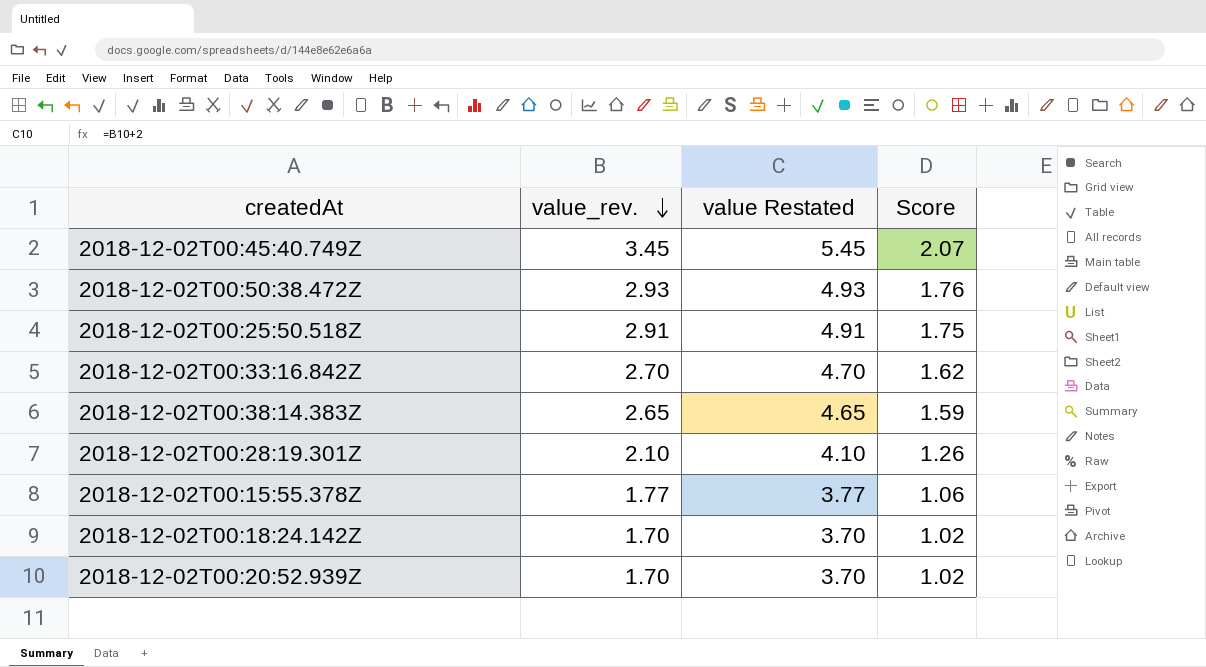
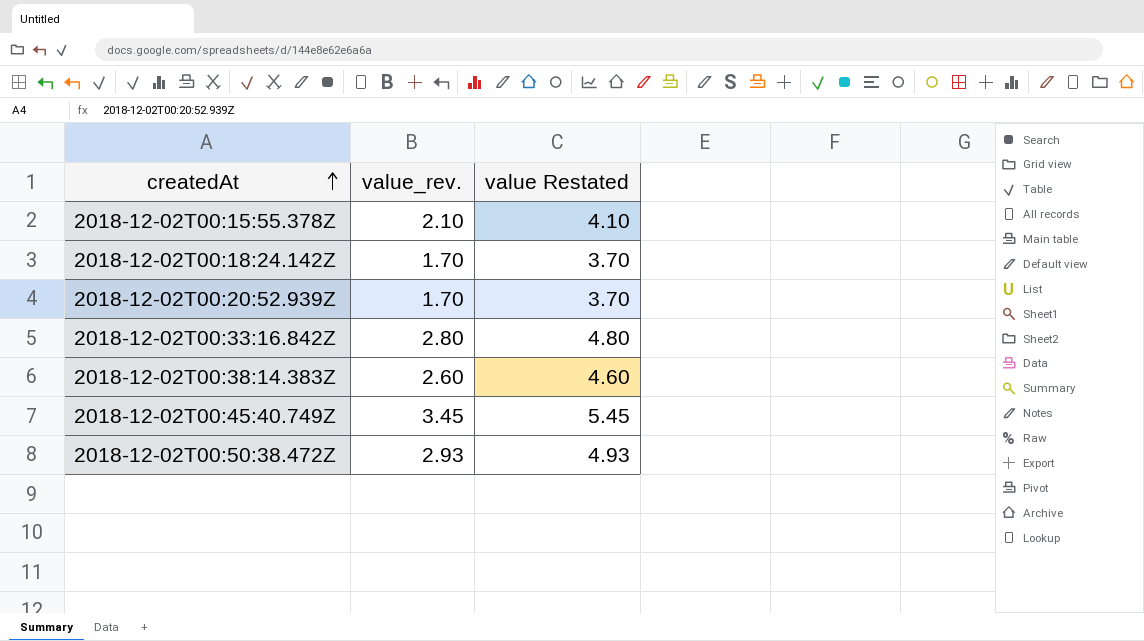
row order: value_rev. descending -> createdAt ascending
column Score | formula: [value_rev.] * 0.6 -> none
row 2018-12-02T00:25:50.518Z: 2.91 | 4.91 | 1.75 -> none
row 2018-12-02T00:28:19.301Z: 2.10 | 4.10 | 1.26 -> none
2018-12-02T00:15:55.378Z | value_rev.: 1.77 -> 2.10
2018-12-02T00:15:55.378Z | value Restated: 3.77 -> 4.10
2018-12-02T00:33:16.842Z | value_rev.: 2.70 -> 2.80
2018-12-02T00:33:16.842Z | value Restated: 4.70 -> 4.80
2018-12-02T00:38:14.383Z | value_rev.: 2.65 -> 2.60
2018-12-02T00:38:14.383Z | value Restated: 4.65 -> 4.60

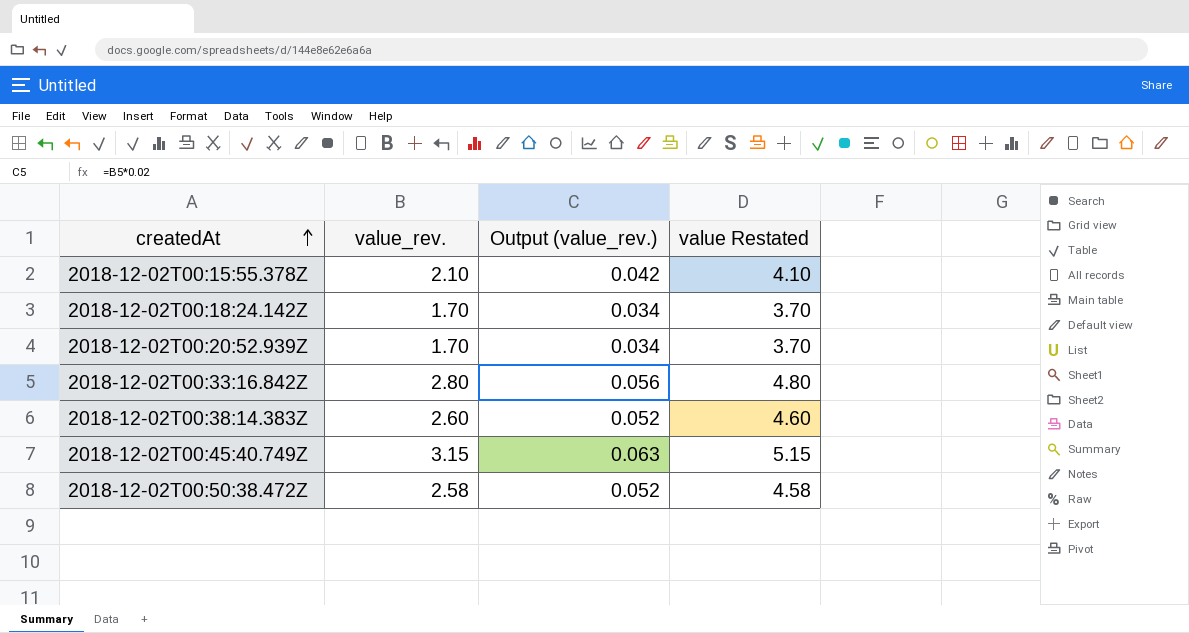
column Output (value_rev.) | formula: none -> [value_rev.] * 0.02
2018-12-02T00:45:40.749Z | value_rev.: 3.45 -> 3.15
2018-12-02T00:45:40.749Z | value Restated: 5.45 -> 5.15
2018-12-02T00:50:38.472Z | value_rev.: 2.93 -> 2.58
2018-12-02T00:50:38.472Z | value Restated: 4.93 -> 4.58

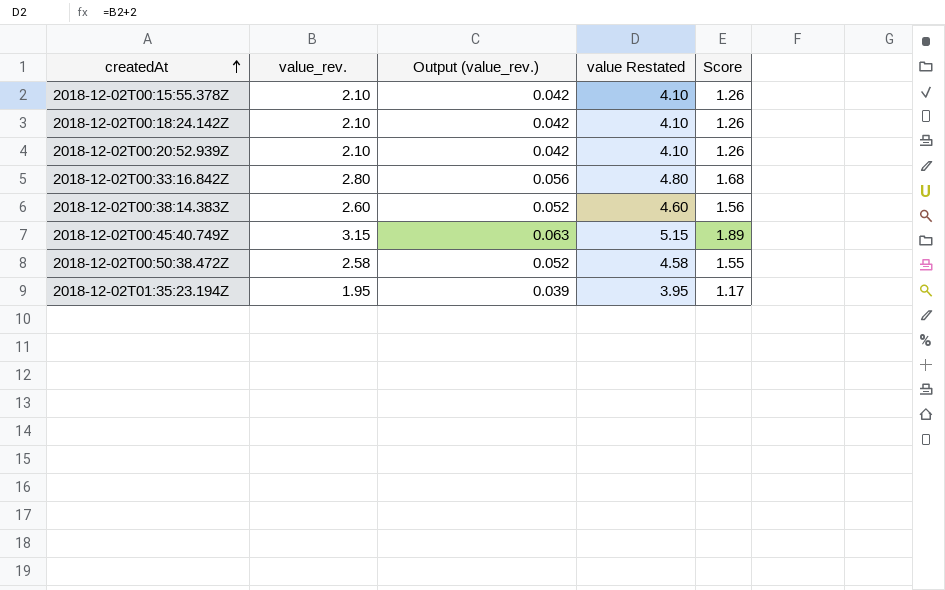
column Score | formula: none -> [value_rev.] * 0.6
2018-12-02T00:18:24.142Z | value_rev.: 1.70 -> 2.10
2018-12-02T00:18:24.142Z | Output (value_rev.): 0.034 -> 0.042
2018-12-02T00:18:24.142Z | value Restated: 3.70 -> 4.10
2018-12-02T00:20:52.939Z | value_rev.: 1.70 -> 2.10
2018-12-02T00:20:52.939Z | Output (value_rev.): 0.034 -> 0.042
2018-12-02T00:20:52.939Z | value Restated: 3.70 -> 4.10
row 2018-12-02T01:35:23.194Z: none -> 1.95 | 0.039 | 3.95 | 1.17

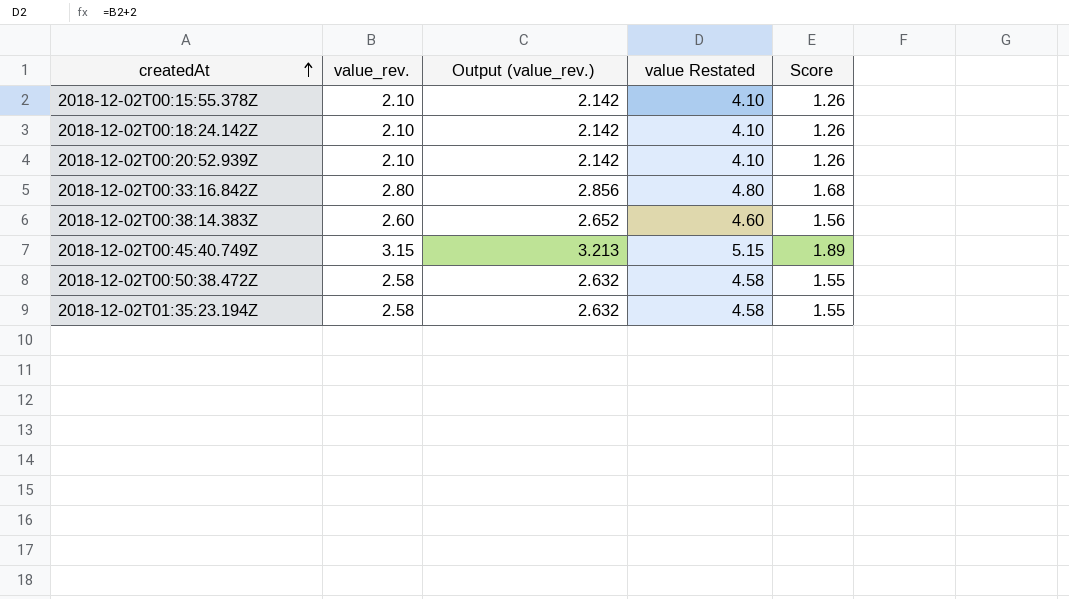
column Output (value_rev.) | formula: [value_rev.] * 0.02 -> [value_rev.] * 1.02
2018-12-02T01:35:23.194Z | value_rev.: 1.95 -> 2.58
2018-12-02T01:35:23.194Z | value Restated: 3.95 -> 4.58
2018-12-02T01:35:23.194Z | Score: 1.17 -> 1.55

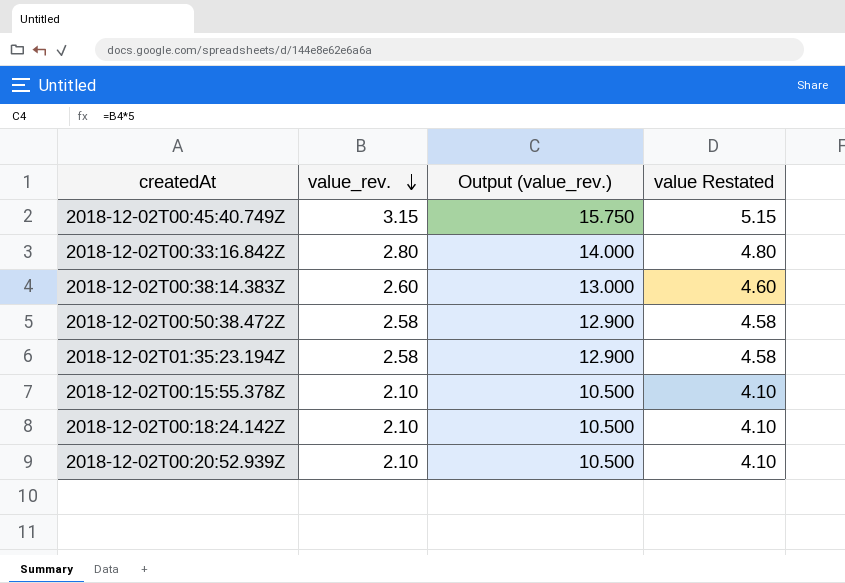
row order: createdAt ascending -> value_rev. descending
column Score | formula: [value_rev.] * 0.6 -> none
column Output (value_rev.) | formula: [value_rev.] * 1.02 -> [value_rev.] * 5

